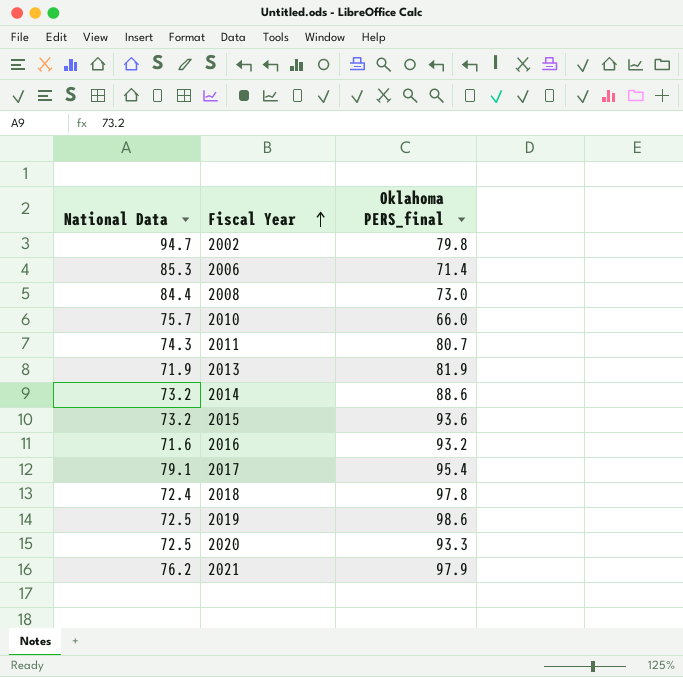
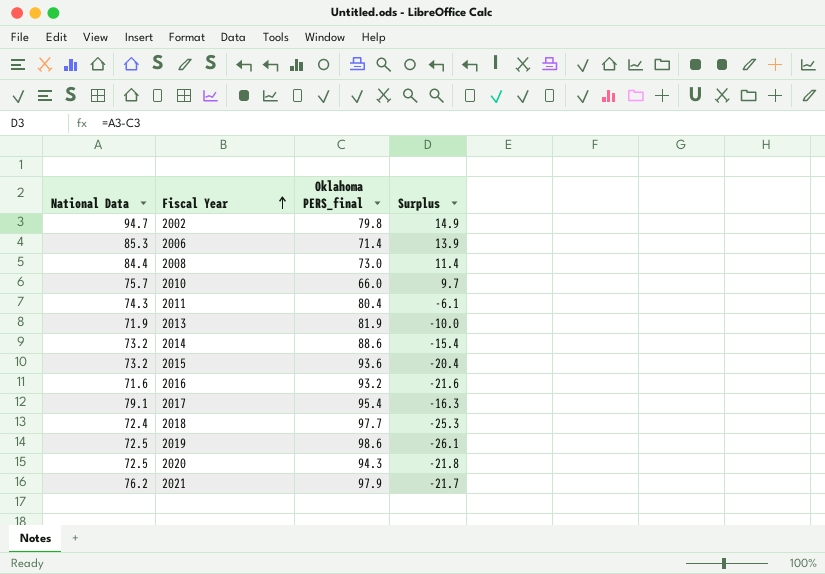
column Surplus | formula: none -> [National Data] - [Oklahoma PERS_final]
2011 | Oklahoma PERS_final: 80.7 -> 80.4
2018 | Oklahoma PERS_final: 97.8 -> 97.7
2020 | Oklahoma PERS_final: 93.3 -> 94.3

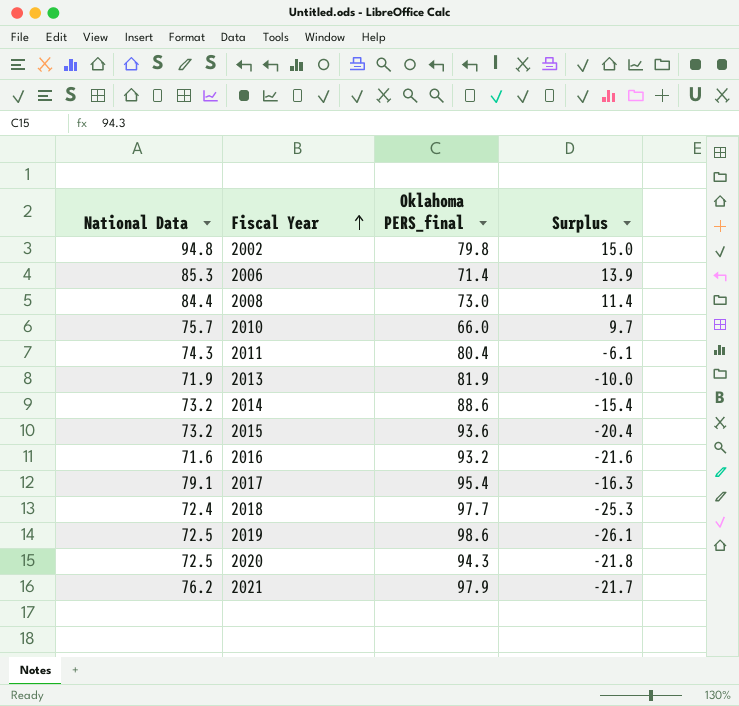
2002 | National Data: 94.7 -> 94.8
2002 | Surplus: 14.9 -> 15.0

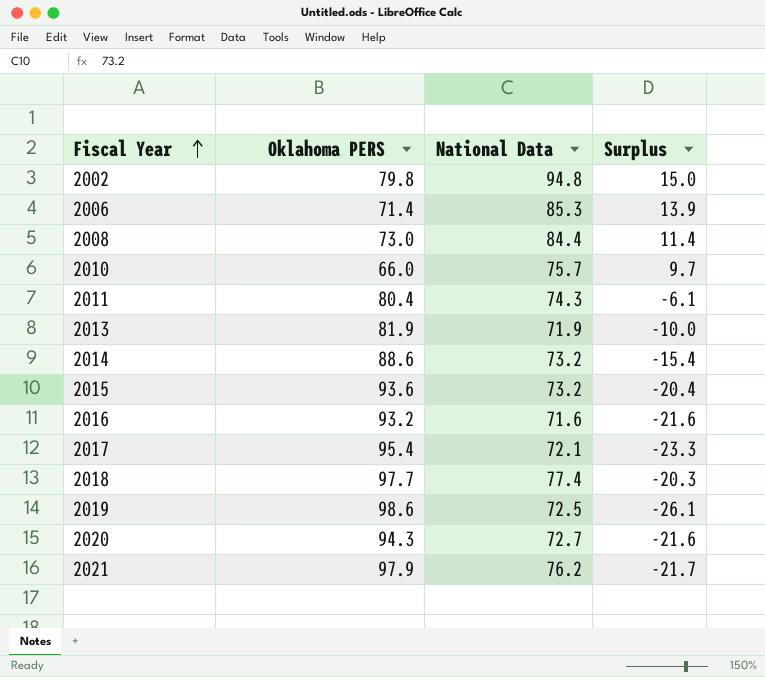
column name: Oklahoma PERS_final -> Oklahoma PERS
column National Data | position: 1 -> 3
2017 | National Data: 79.1 -> 72.1
2017 | Surplus: -16.3 -> -23.3
2018 | National Data: 72.4 -> 77.4
2018 | Surplus: -25.3 -> -20.3
2020 | National Data: 72.5 -> 72.7
2020 | Surplus: -21.8 -> -21.6

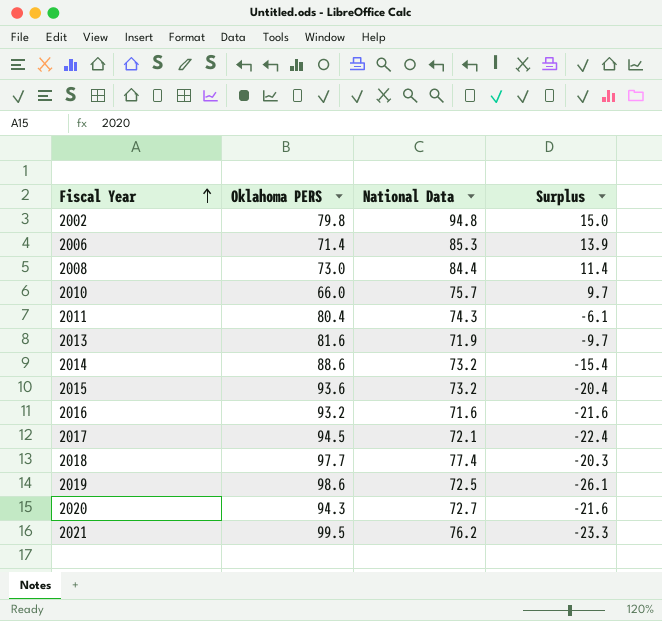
2013 | Oklahoma PERS: 81.9 -> 81.6
2013 | Surplus: -10.0 -> -9.7
2017 | Oklahoma PERS: 95.4 -> 94.5
2017 | Surplus: -23.3 -> -22.4
2021 | Oklahoma PERS: 97.9 -> 99.5
2021 | Surplus: -21.7 -> -23.3

